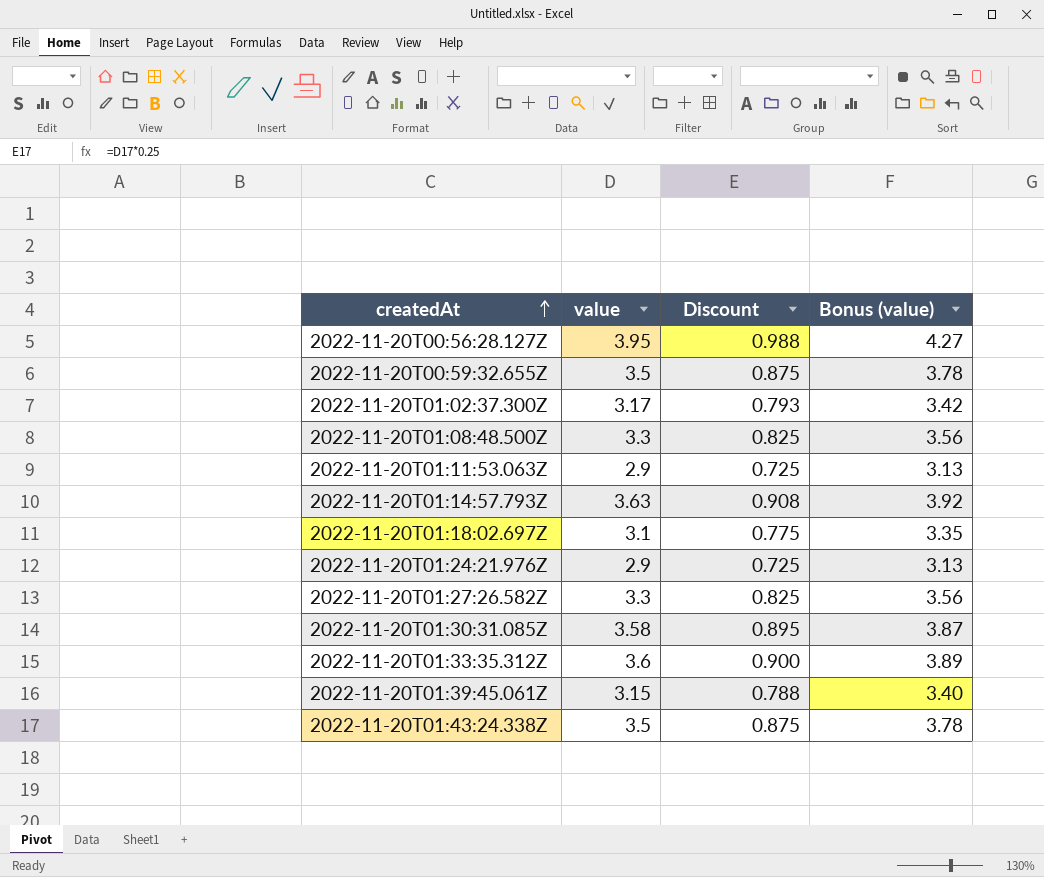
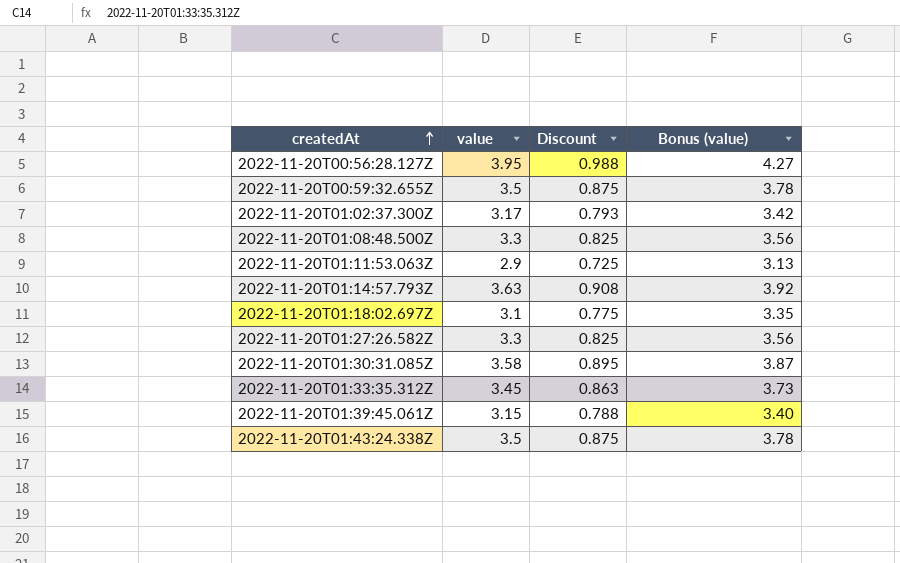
row 2022-11-20T01:24:21.976Z: 2.9 | 0.725 | 3.13 -> none
2022-11-20T01:33:35.312Z | value: 3.6 -> 3.45
2022-11-20T01:33:35.312Z | Discount: 0.900 -> 0.863
2022-11-20T01:33:35.312Z | Bonus (value): 3.89 -> 3.73

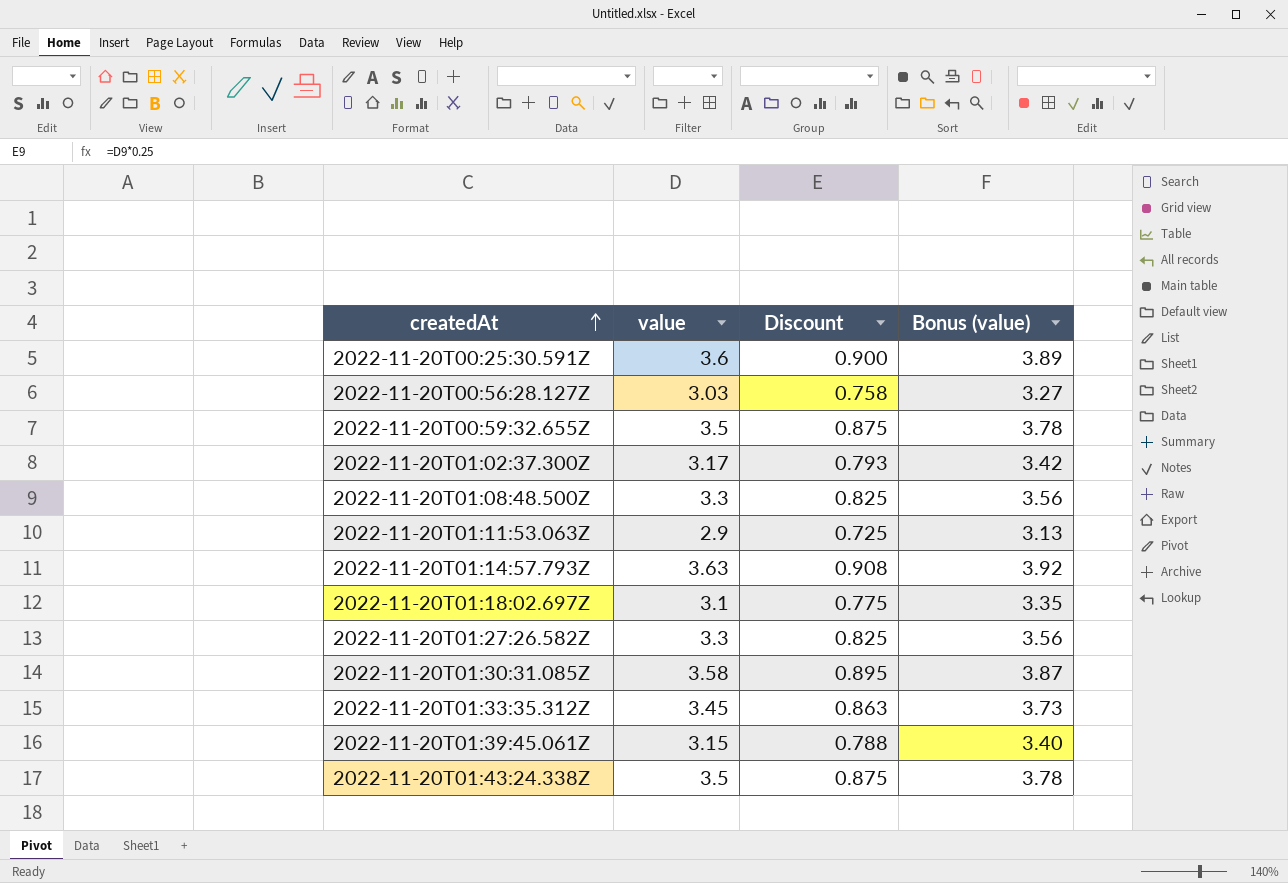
row 2022-11-20T00:25:30.591Z: none -> 3.6 | 0.900 | 3.89
2022-11-20T00:56:28.127Z | value: 3.95 -> 3.03
2022-11-20T00:56:28.127Z | Discount: 0.988 -> 0.758
2022-11-20T00:56:28.127Z | Bonus (value): 4.27 -> 3.27

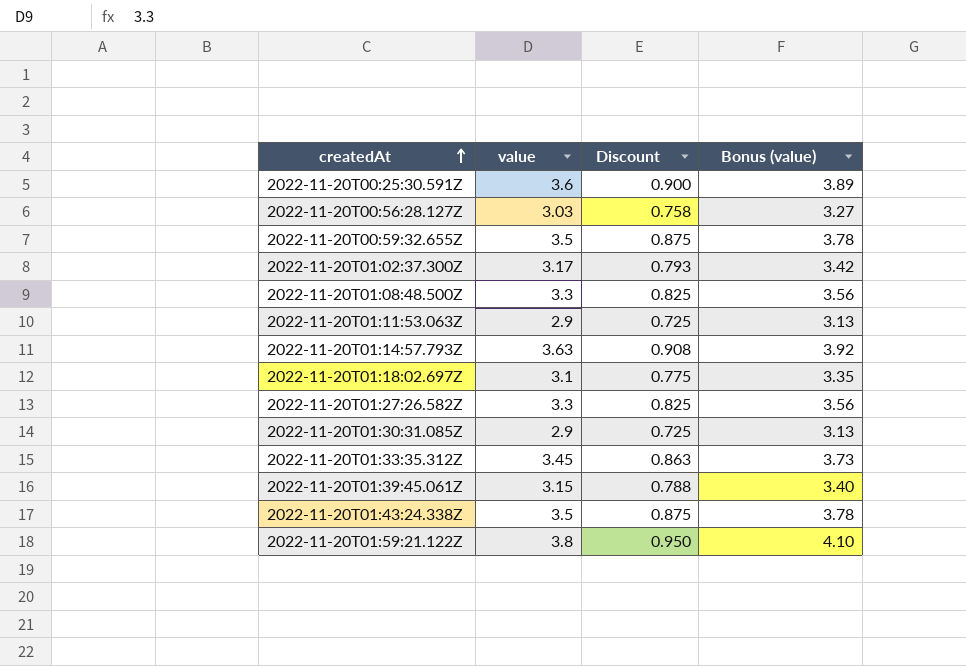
2022-11-20T01:30:31.085Z | value: 3.58 -> 2.9
2022-11-20T01:30:31.085Z | Discount: 0.895 -> 0.725
2022-11-20T01:30:31.085Z | Bonus (value): 3.87 -> 3.13
row 2022-11-20T01:59:21.122Z: none -> 3.8 | 0.950 | 4.10

